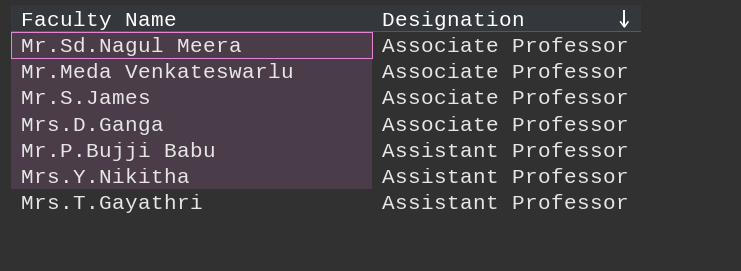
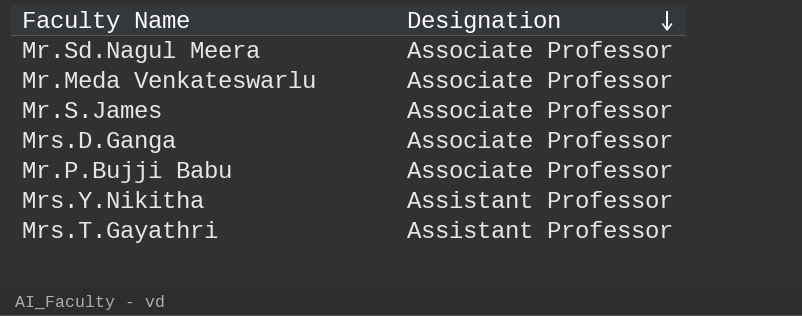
Mr.P.Bujji Babu | Designation: Assistant Professor -> Associate Professor

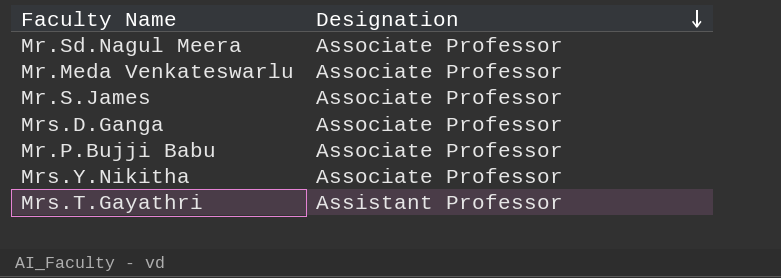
Mrs.Y.Nikitha | Designation: Assistant Professor -> Associate Professor

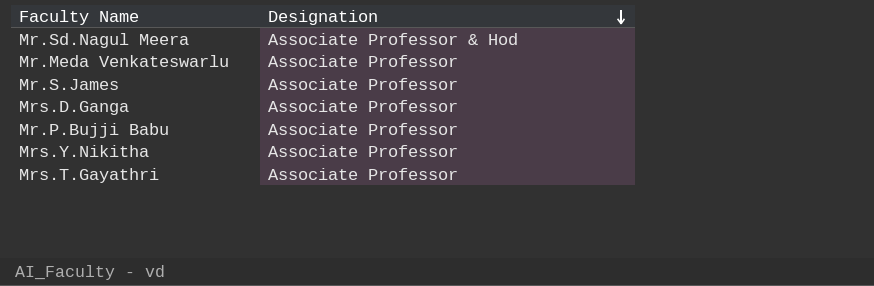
Mr.Sd.Nagul Meera | Designation: Associate Professor -> Associate Professor & Hod
Mrs.T.Gayathri | Designation: Assistant Professor -> Associate Professor

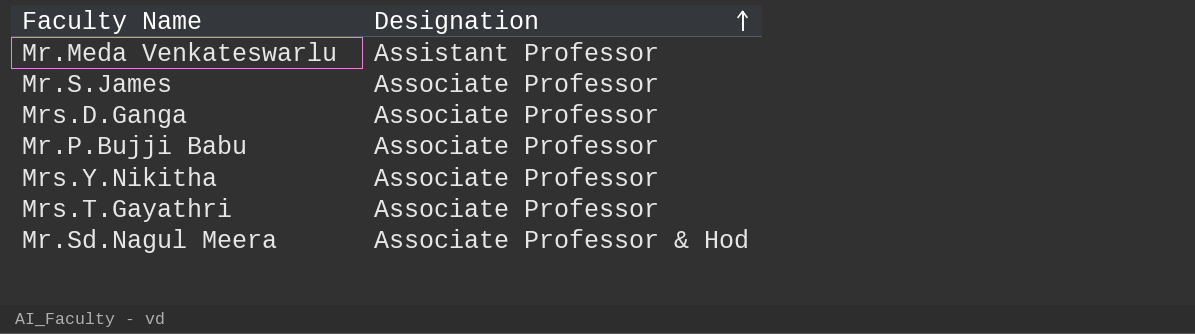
row order: Designation descending -> Designation ascending
Mr.Meda Venkateswarlu | Designation: Associate Professor -> Assistant Professor

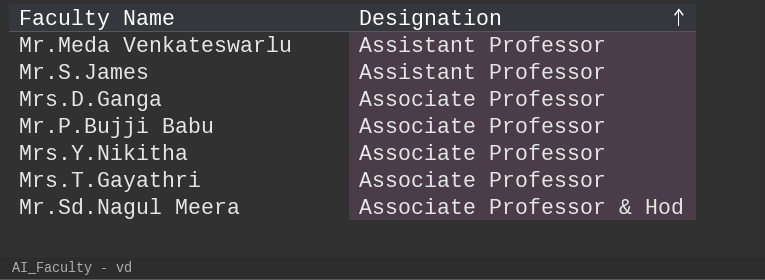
Mr.S.James | Designation: Associate Professor -> Assistant Professor

